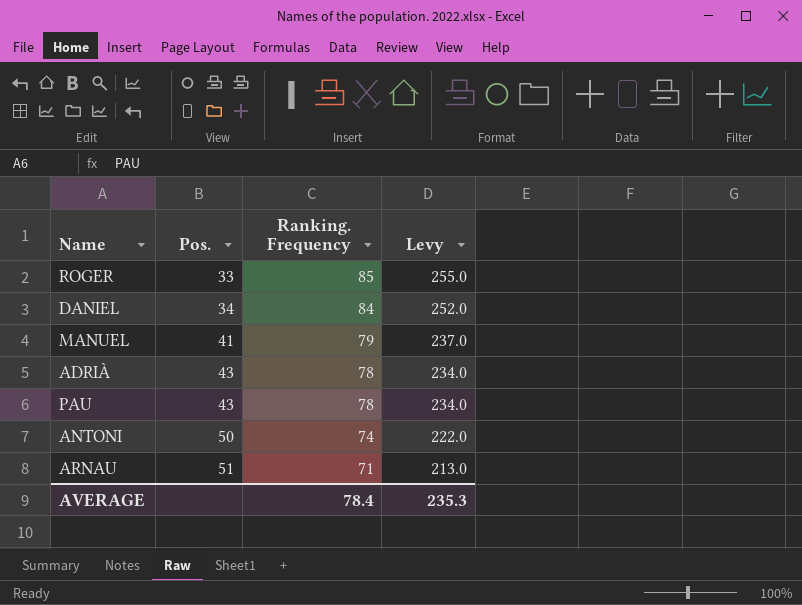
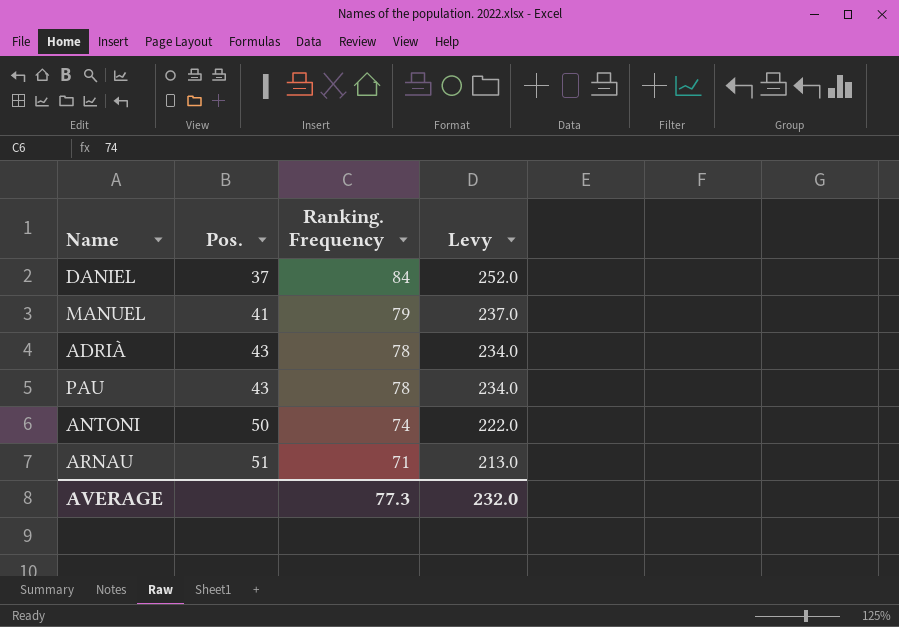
row ROGER: 33 | 85 | 255.0 -> none
DANIEL | Pos.: 34 -> 37
AVERAGE | Ranking. Frequency: 78.4 -> 77.3
AVERAGE | Levy: 235.3 -> 232.0

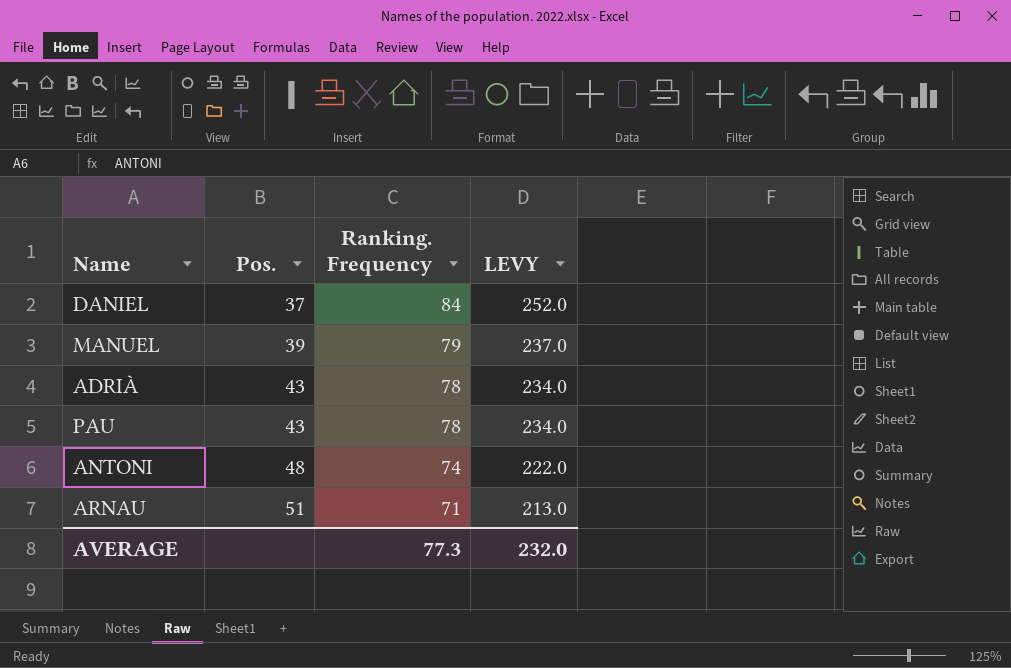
column name: Levy -> LEVY
MANUEL | Pos.: 41 -> 39
ANTONI | Pos.: 50 -> 48

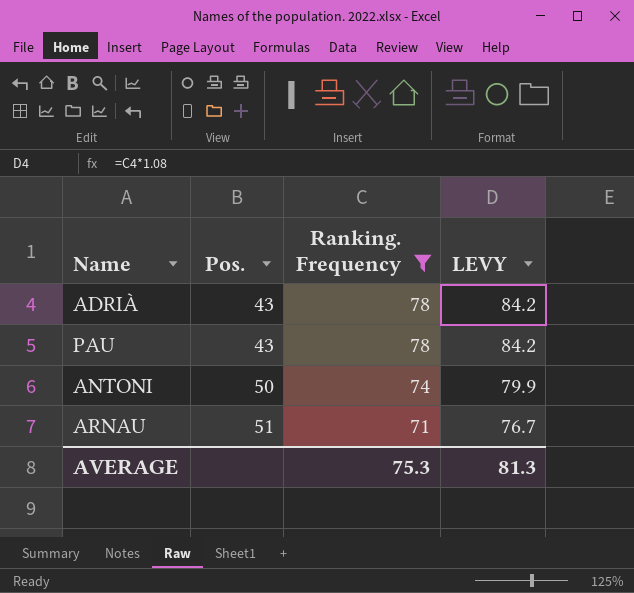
filter: none -> Ranking. Frequency <= 78
column LEVY | formula: [Ranking. Frequency] * 3 -> [Ranking. Frequency] * 1.08
ANTONI | Pos.: 48 -> 50
AVERAGE | Ranking. Frequency: 77.3 -> 75.3
AVERAGE | LEVY: 232.0 -> 81.3

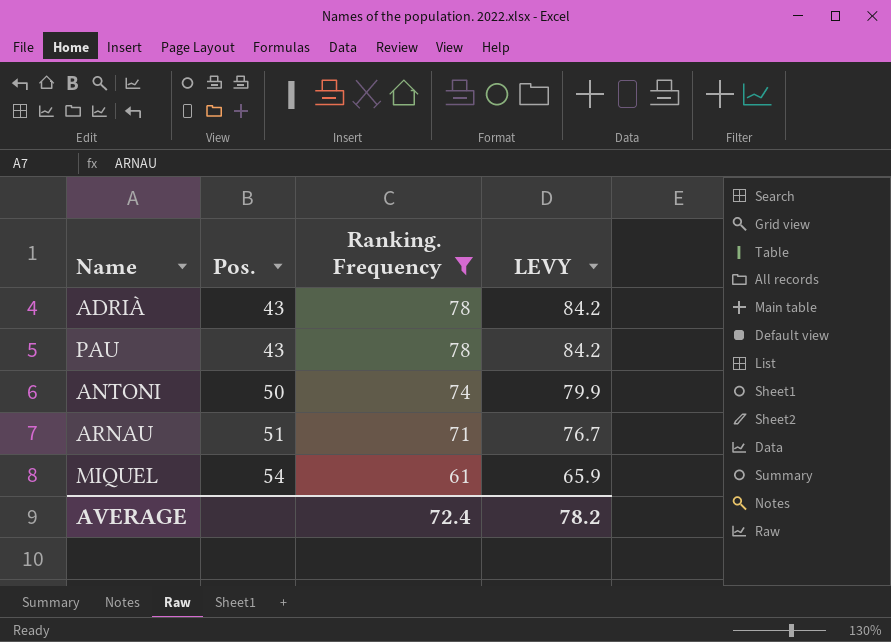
row MIQUEL: none -> 54 | 61 | 65.9
AVERAGE | Ranking. Frequency: 75.3 -> 72.4
AVERAGE | LEVY: 81.3 -> 78.2

